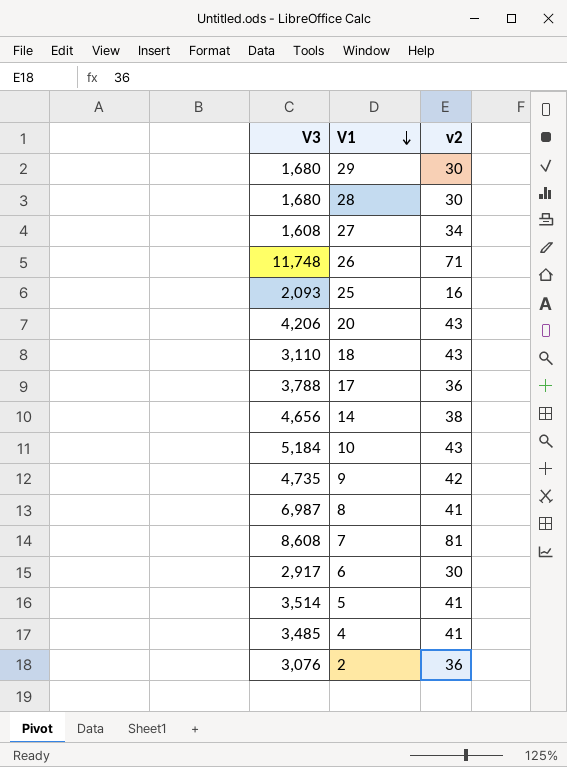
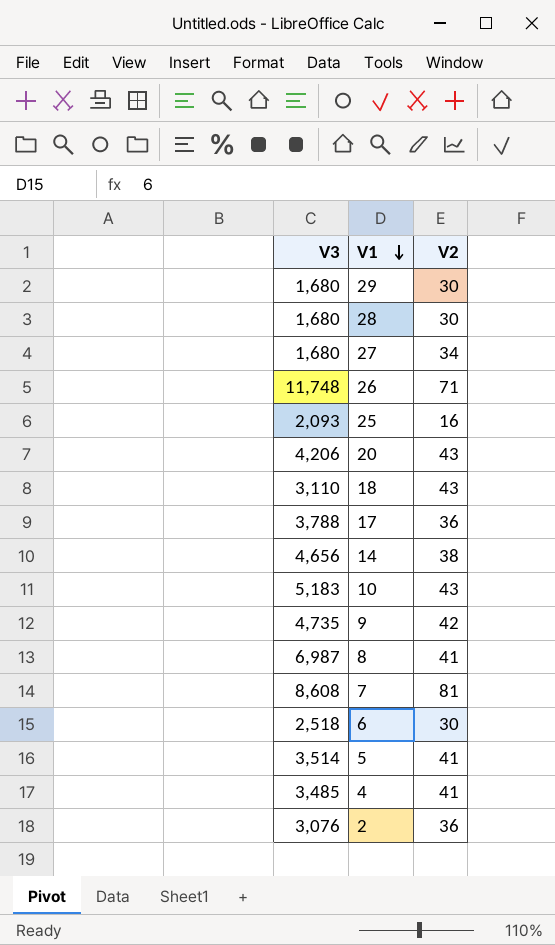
column name: v2 -> V2
27 | V3: 1,608 -> 1,680
10 | V3: 5,184 -> 5,183
6 | V3: 2,917 -> 2,518

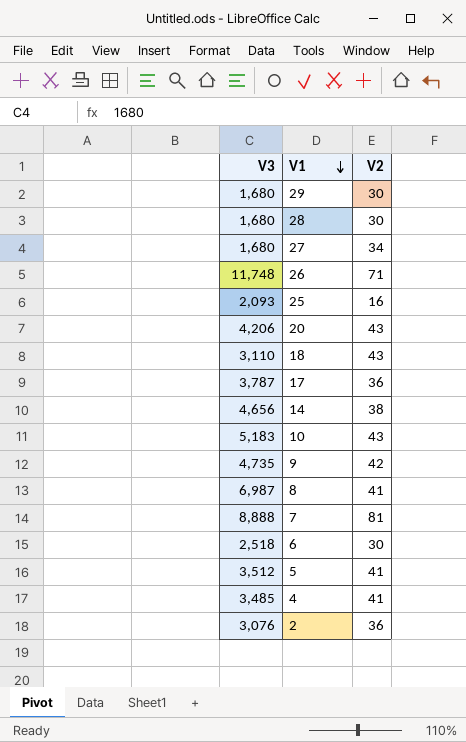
17 | V3: 3,788 -> 3,787
7 | V3: 8,608 -> 8,888
5 | V3: 3,514 -> 3,512

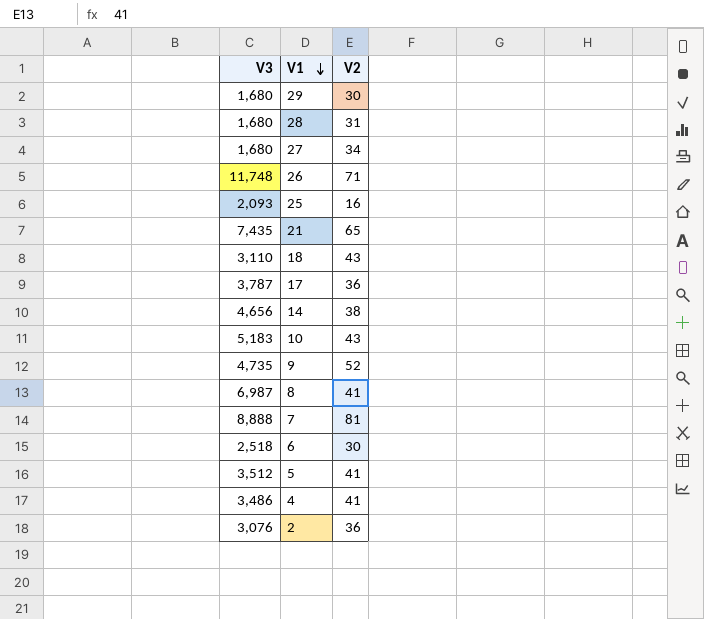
row 20: 4,206 | 43 -> none
28 | V2: 30 -> 31
row 21: none -> 7,435 | 65
9 | V2: 42 -> 52
4 | V3: 3,485 -> 3,486

